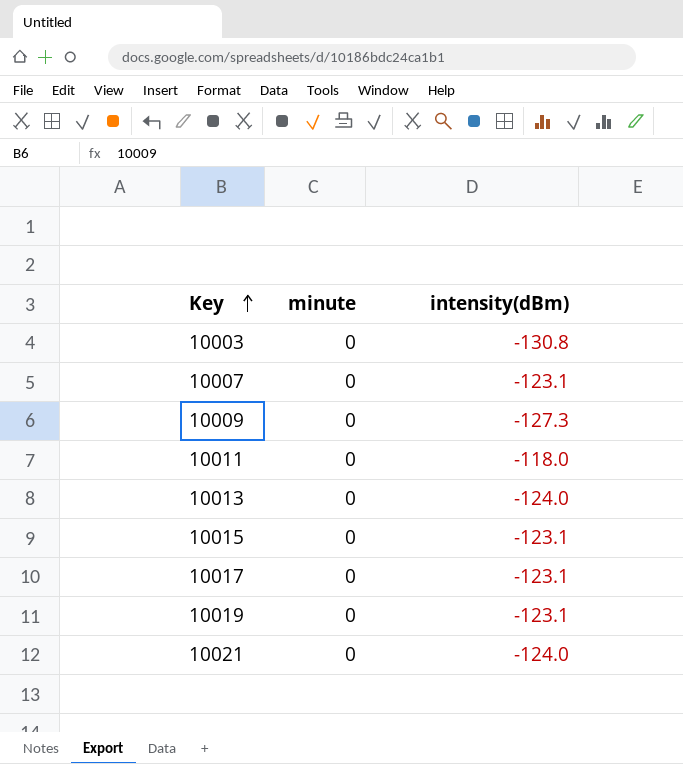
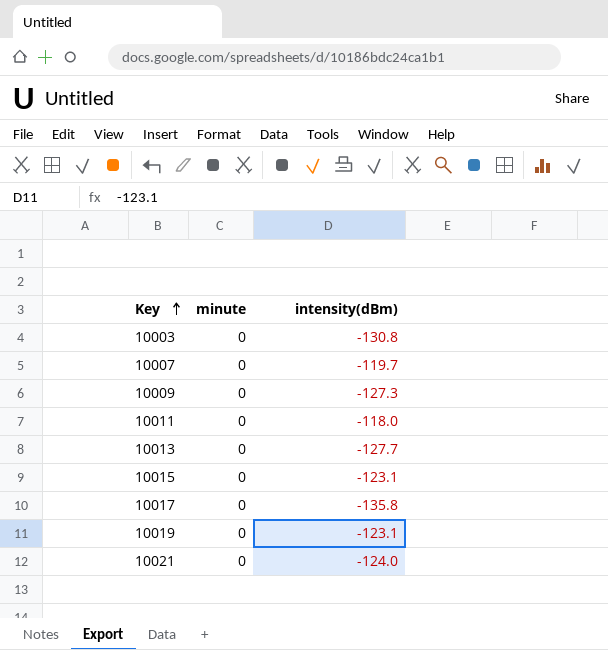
10007 | intensity(dBm): -123.1 -> -119.7
10013 | intensity(dBm): -124.0 -> -127.7
10017 | intensity(dBm): -123.1 -> -135.8

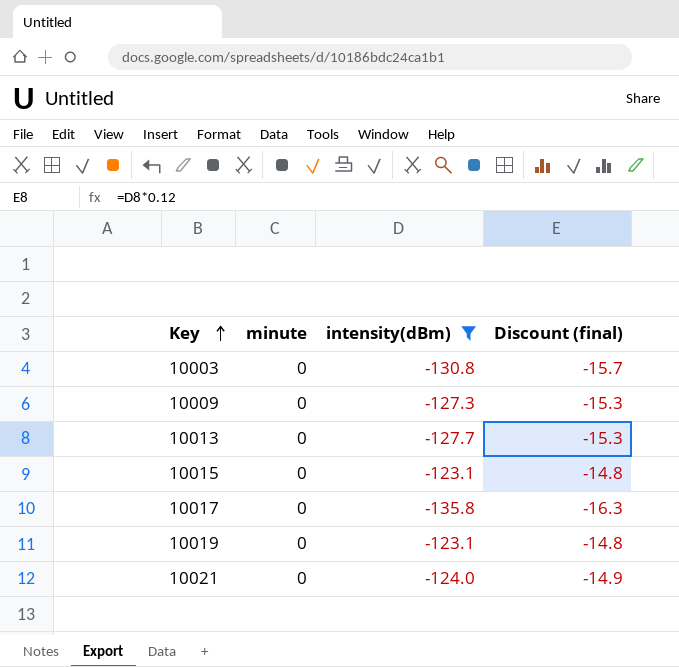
filter: none -> intensity(dBm) <= -123.1
column Discount (final) | formula: none -> [intensity(dBm)] * 0.12

